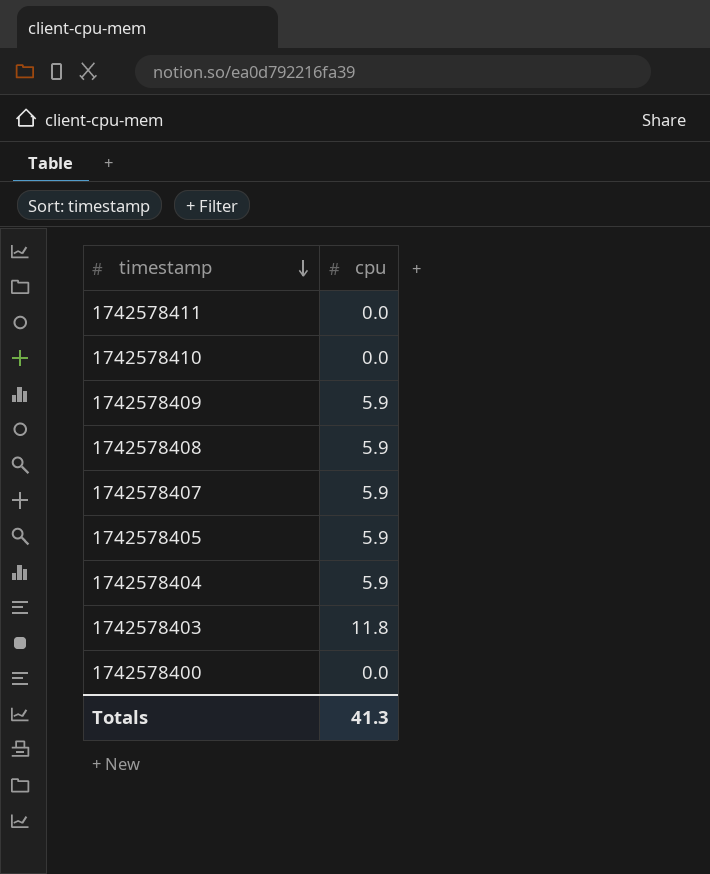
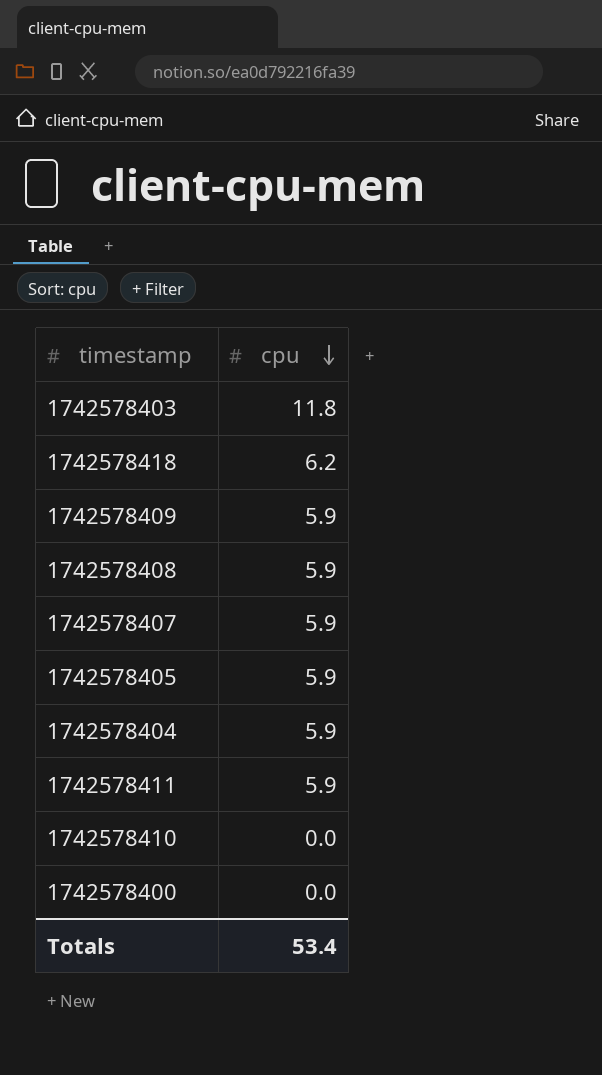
row order: timestamp descending -> cpu descending
row 1742578418: none -> 6.2
1742578411 | cpu: 0.0 -> 5.9
Totals | cpu: 41.3 -> 53.4

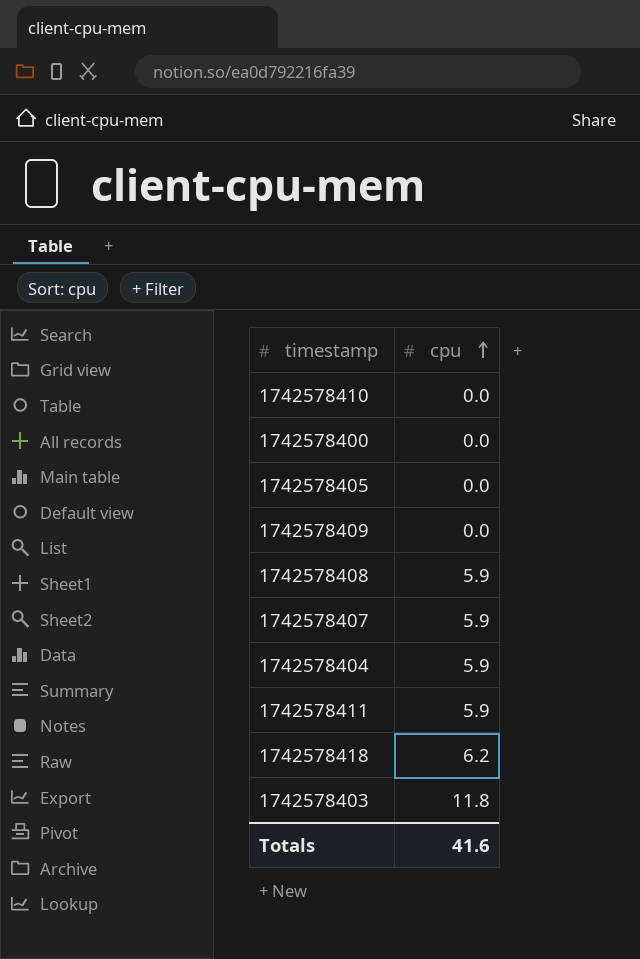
row order: cpu descending -> cpu ascending
1742578405 | cpu: 5.9 -> 0.0
1742578409 | cpu: 5.9 -> 0.0
Totals | cpu: 53.4 -> 41.6

